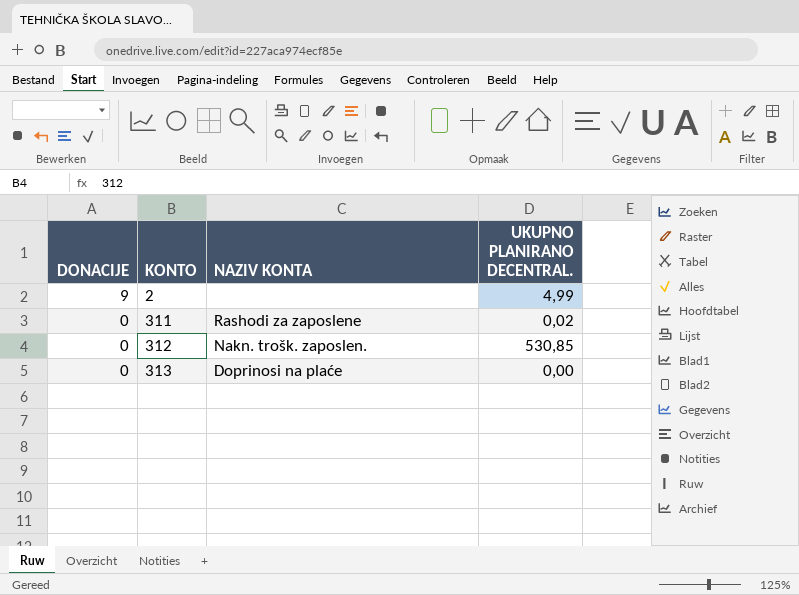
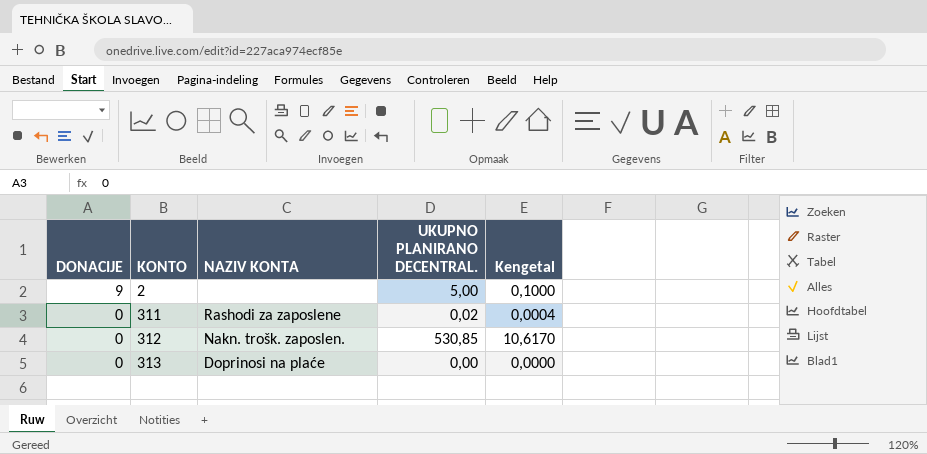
column Kengetal | formula: none -> [UKUPNO PLANIRANO DECENTRAL.] * 0,02
2 | UKUPNO PLANIRANO DECENTRAL.: 4,99 -> 5,00

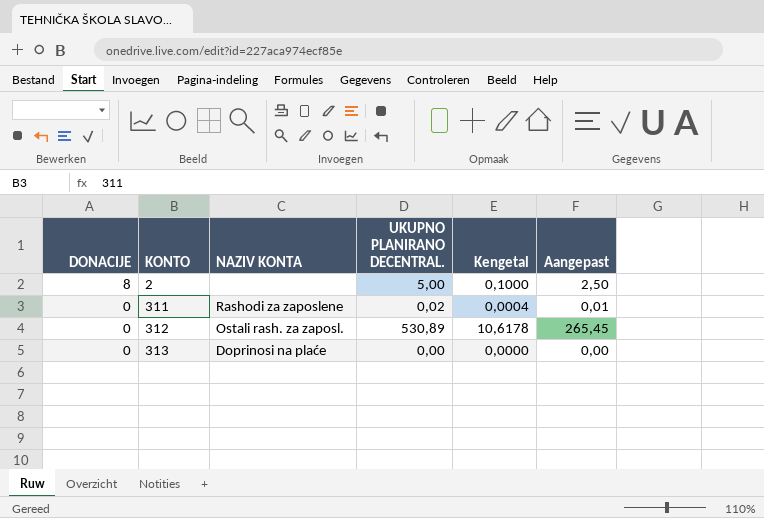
column Aangepast | formula: none -> [UKUPNO PLANIRANO DECENTRAL.] * 0,5
2 | DONACIJE: 9 -> 8
312 | NAZIV KONTA: Nakn. trošk. zaposlen. -> Ostali rash. za zaposl.
312 | UKUPNO PLANIRANO DECENTRAL.: 530,85 -> 530,89
312 | Kengetal: 10,6170 -> 10,6178

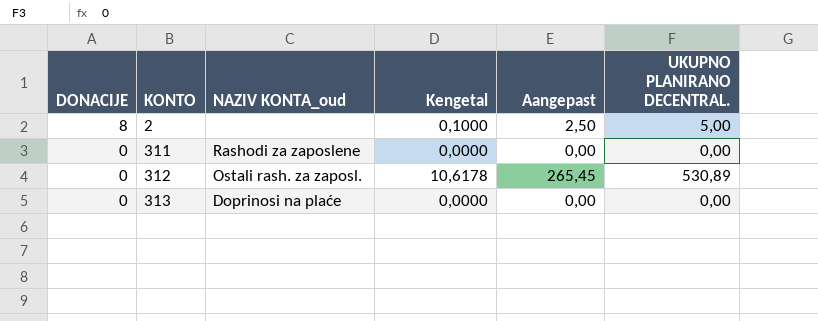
column name: NAZIV KONTA -> NAZIV KONTA_oud
column UKUPNO PLANIRANO DECENTRAL. | position: 4 -> 6
311 | Kengetal: 0,0004 -> 0,0000
311 | Aangepast: 0,01 -> 0,00
311 | UKUPNO PLANIRANO DECENTRAL.: 0,02 -> 0,00

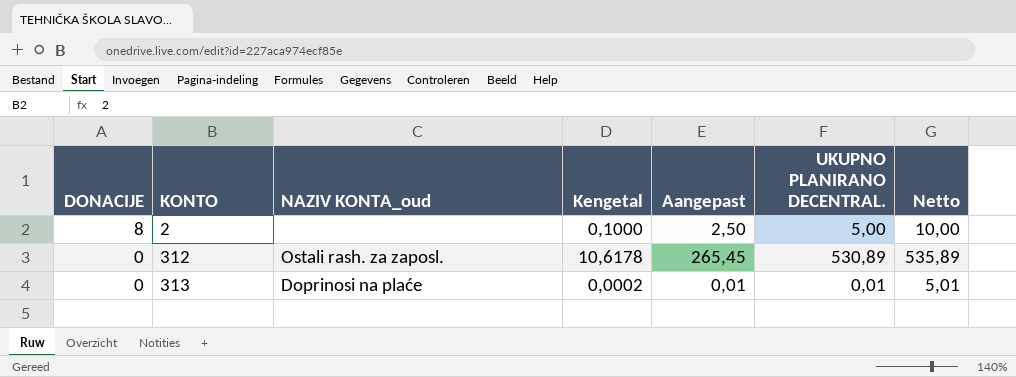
column Netto | formula: none -> [UKUPNO PLANIRANO DECENTRAL.] + 5
row 311: 0 | Rashodi za zaposlene | 0,0000 | 0,00 | 0,00 -> none
313 | Kengetal: 0,0000 -> 0,0002
313 | Aangepast: 0,00 -> 0,01
313 | UKUPNO PLANIRANO DECENTRAL.: 0,00 -> 0,01

